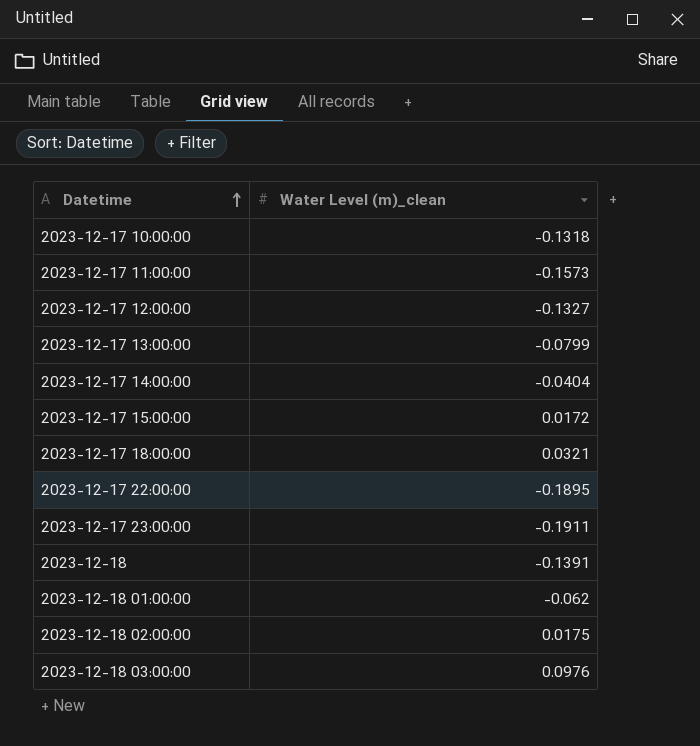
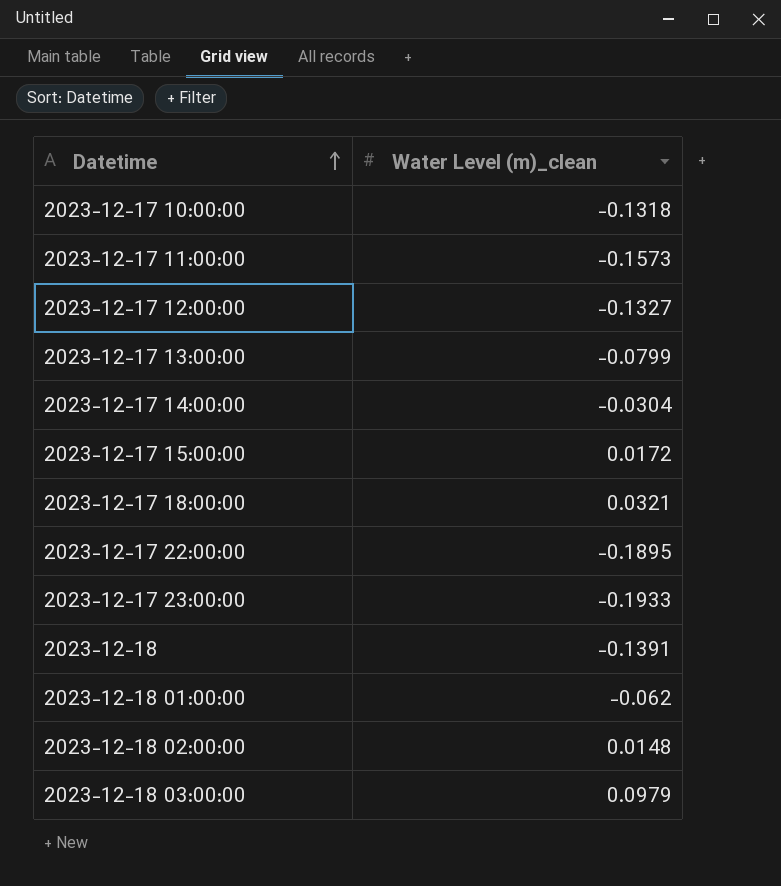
2023-12-17 14:00:00 | Water Level (m)_clean: -0.0404 -> -0.0304
2023-12-17 23:00:00 | Water Level (m)_clean: -0.1911 -> -0.1933
2023-12-18 02:00:00 | Water Level (m)_clean: 0.0175 -> 0.0148
2023-12-18 03:00:00 | Water Level (m)_clean: 0.0976 -> 0.0979

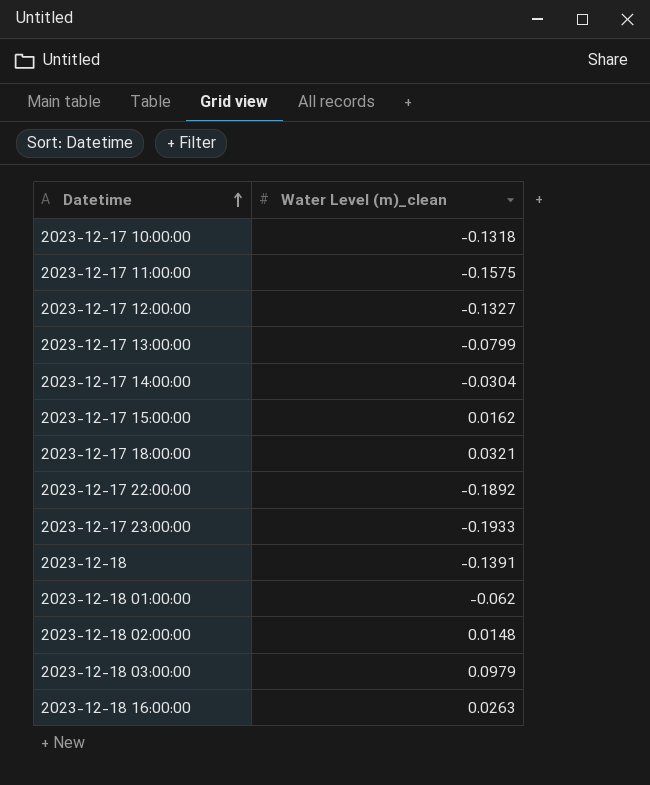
2023-12-17 11:00:00 | Water Level (m)_clean: -0.1573 -> -0.1575
2023-12-17 15:00:00 | Water Level (m)_clean: 0.0172 -> 0.0162
2023-12-17 22:00:00 | Water Level (m)_clean: -0.1895 -> -0.1892
row 2023-12-18 16:00:00: none -> 0.0263

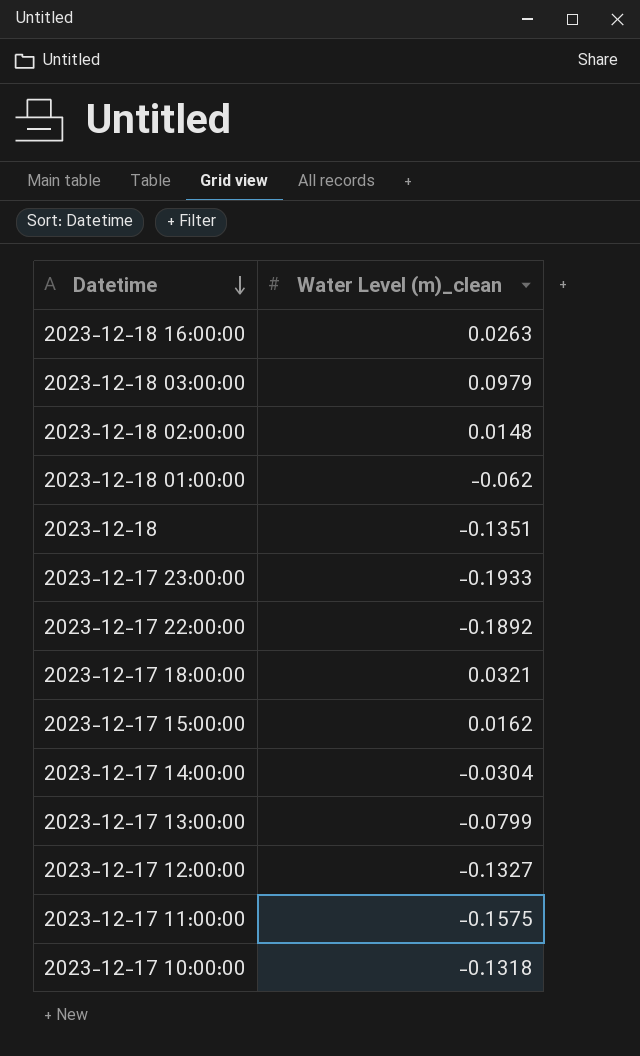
row order: Datetime ascending -> Datetime descending
2023-12-18 | Water Level (m)_clean: -0.1391 -> -0.1351

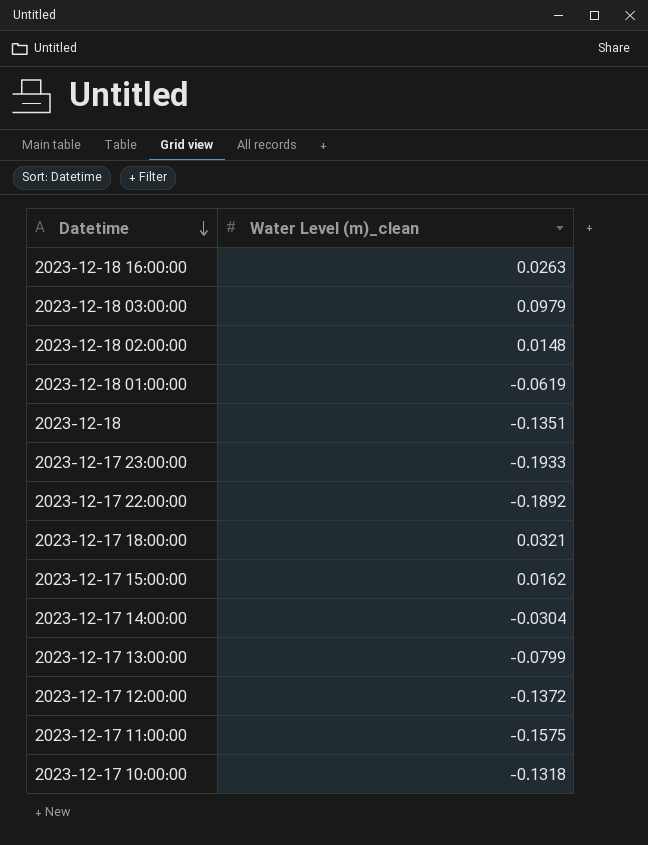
2023-12-18 01:00:00 | Water Level (m)_clean: -0.062 -> -0.0619
2023-12-17 12:00:00 | Water Level (m)_clean: -0.1327 -> -0.1372

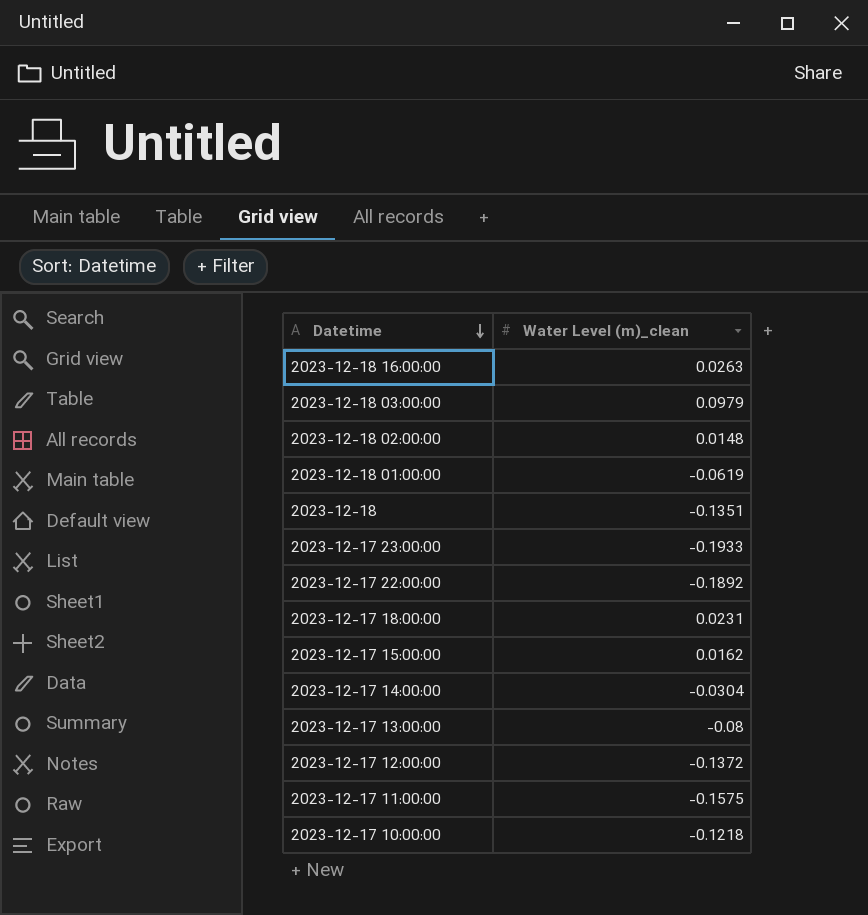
2023-12-17 18:00:00 | Water Level (m)_clean: 0.0321 -> 0.0231
2023-12-17 13:00:00 | Water Level (m)_clean: -0.0799 -> -0.08
2023-12-17 10:00:00 | Water Level (m)_clean: -0.1318 -> -0.1218

